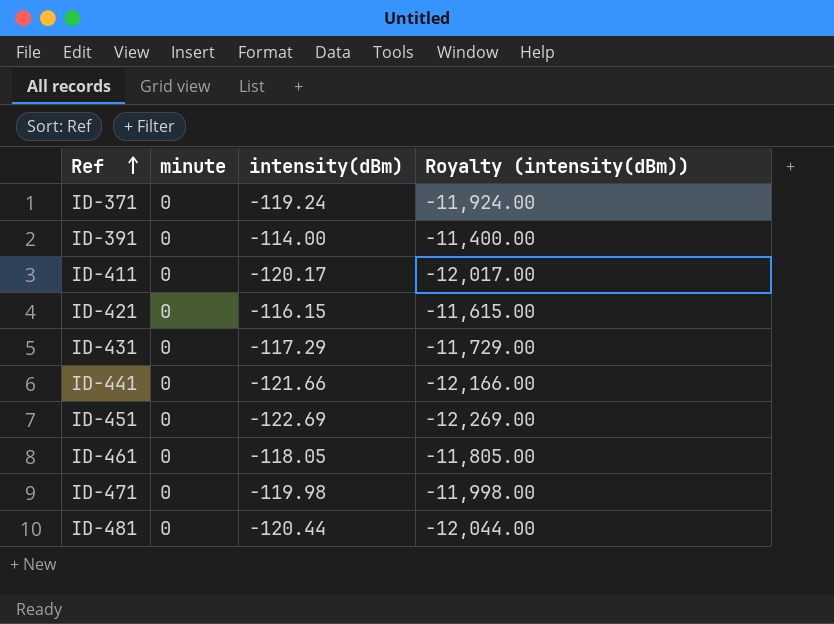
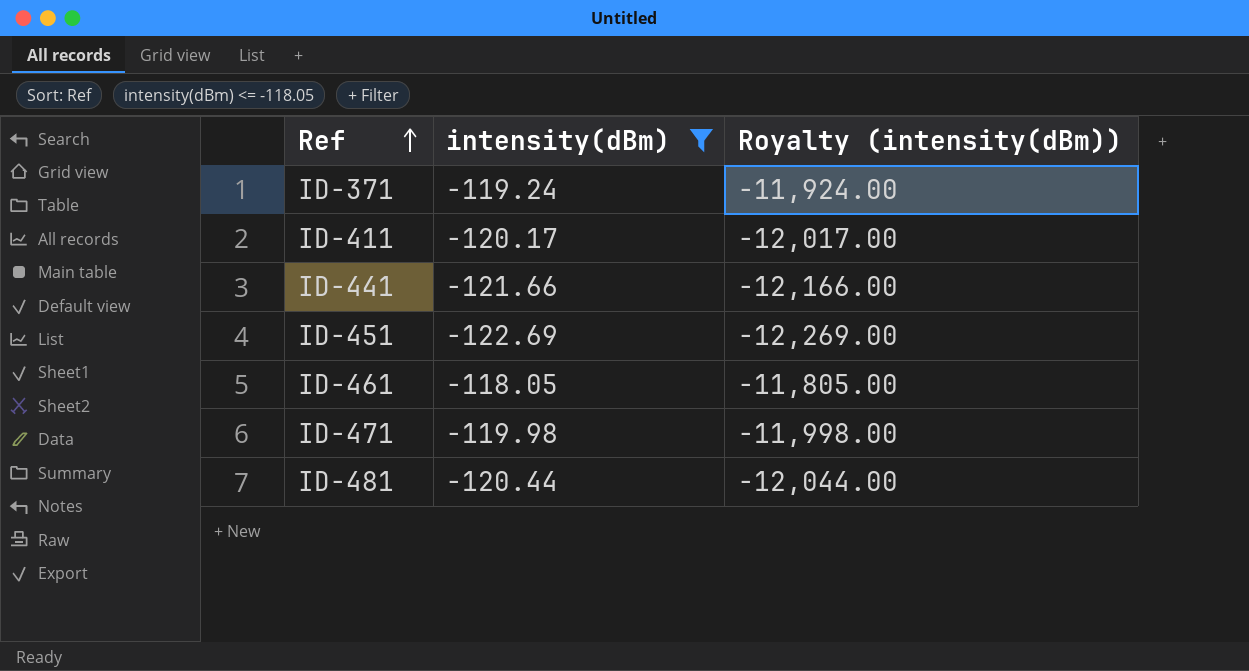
filter: none -> intensity(dBm) <= -118.05
column minute | position: 2 -> none

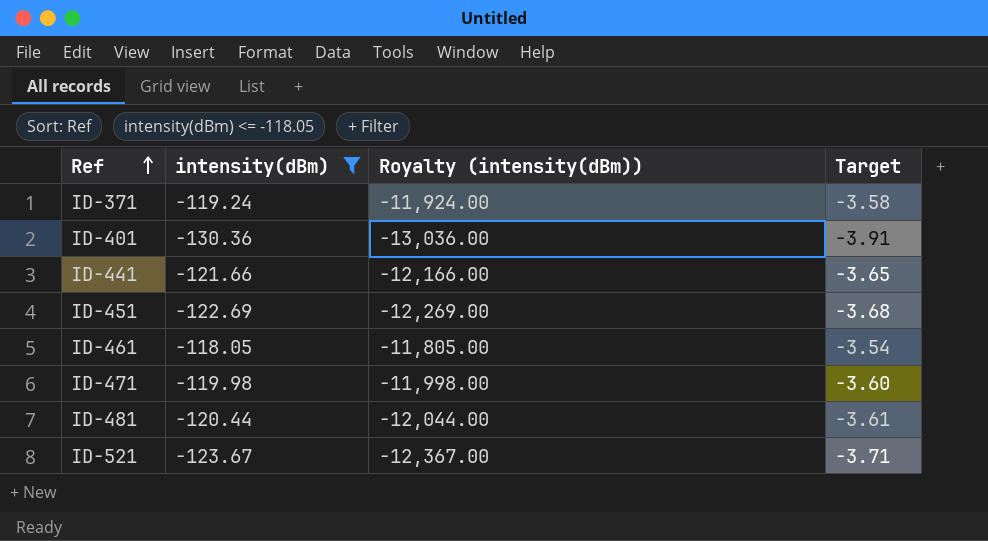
column Target | formula: none -> [intensity(dBm)] * 0.03
row ID-411: -120.17 | -12,017.00 -> none
row ID-401: none -> -130.36 | -13,036.00 | -3.91
row ID-521: none -> -123.67 | -12,367.00 | -3.71

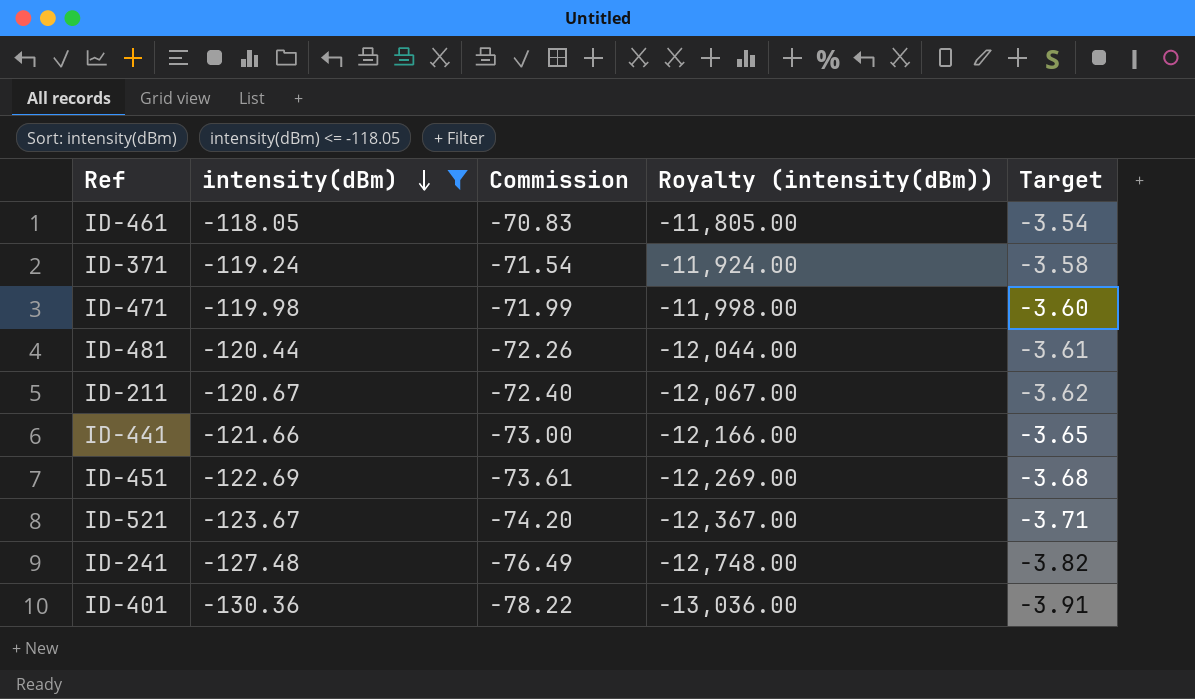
row order: Ref ascending -> intensity(dBm) descending
column Commission | formula: none -> [intensity(dBm)] * 0.6
row ID-211: none -> -120.67 | -72.40 | -12,067.00 | -3.62
row ID-241: none -> -127.48 | -76.49 | -12,748.00 | -3.82

